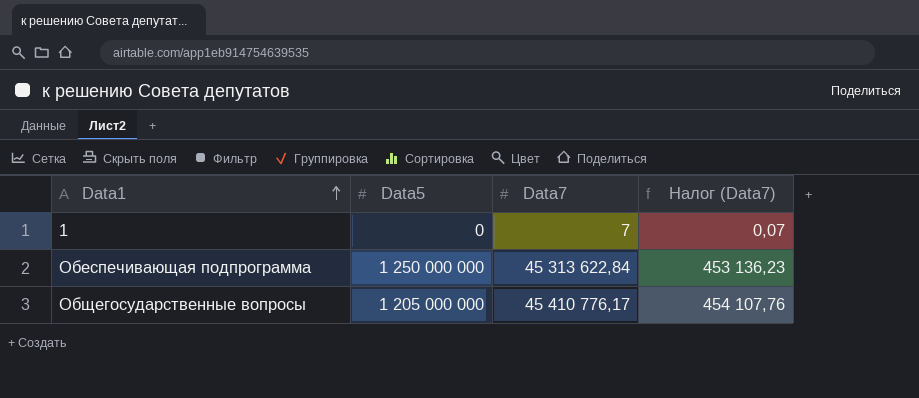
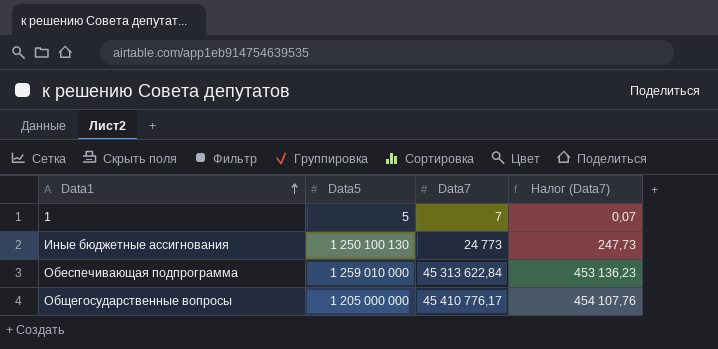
1 | Data5: 0 -> 5
row Иные бюджетные ассигнования: none -> 1 250 100 130 | 24 773 | 247,73
Обеспечивающая подпрограмма | Data5: 1 250 000 000 -> 1 259 010 000

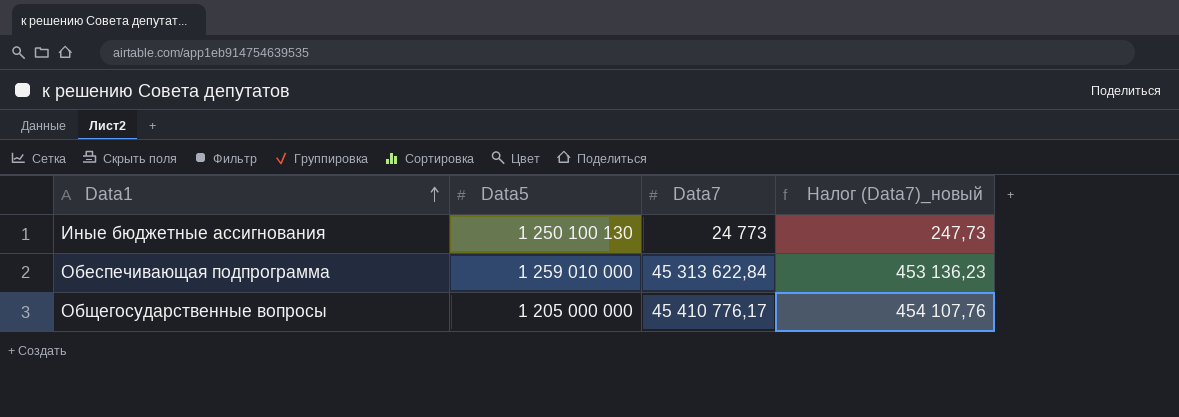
column name: Налог (Data7) -> Налог (Data7)_новый
row 1: 5 | 7 | 0,07 -> none

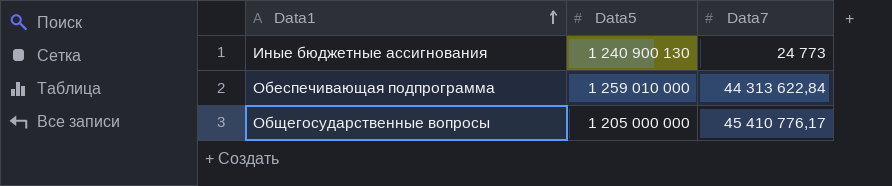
column Налог (Data7)_новый | formula: [Data7] * 0,01 -> none
Иные бюджетные ассигнования | Data5: 1 250 100 130 -> 1 240 900 130
Обеспечивающая подпрограмма | Data7: 45 313 622,84 -> 44 313 622,84

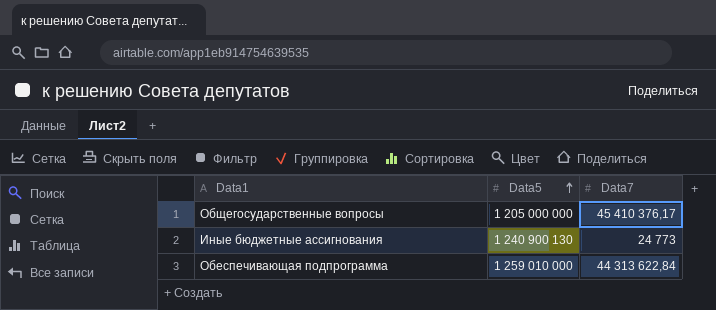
row order: Data1 ascending -> Data5 ascending
Общегосударственные вопросы | Data7: 45 410 776,17 -> 45 410 376,17

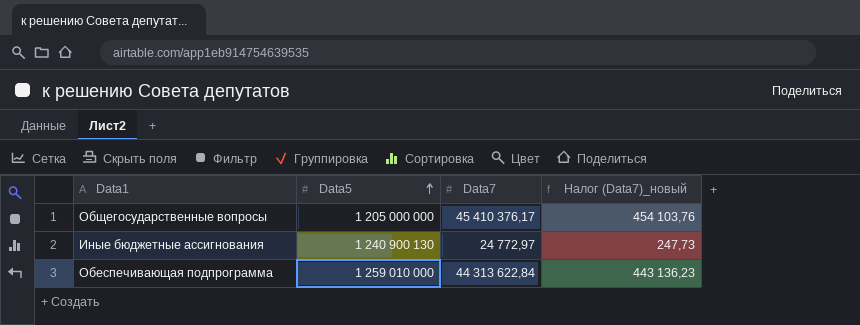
column Налог (Data7)_новый | formula: none -> [Data7] * 0,01
Иные бюджетные ассигнования | Data7: 24 773 -> 24 772,97

